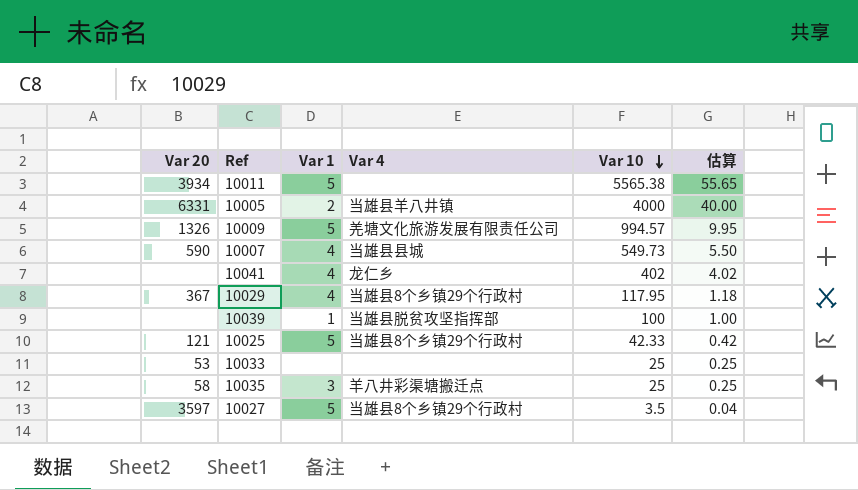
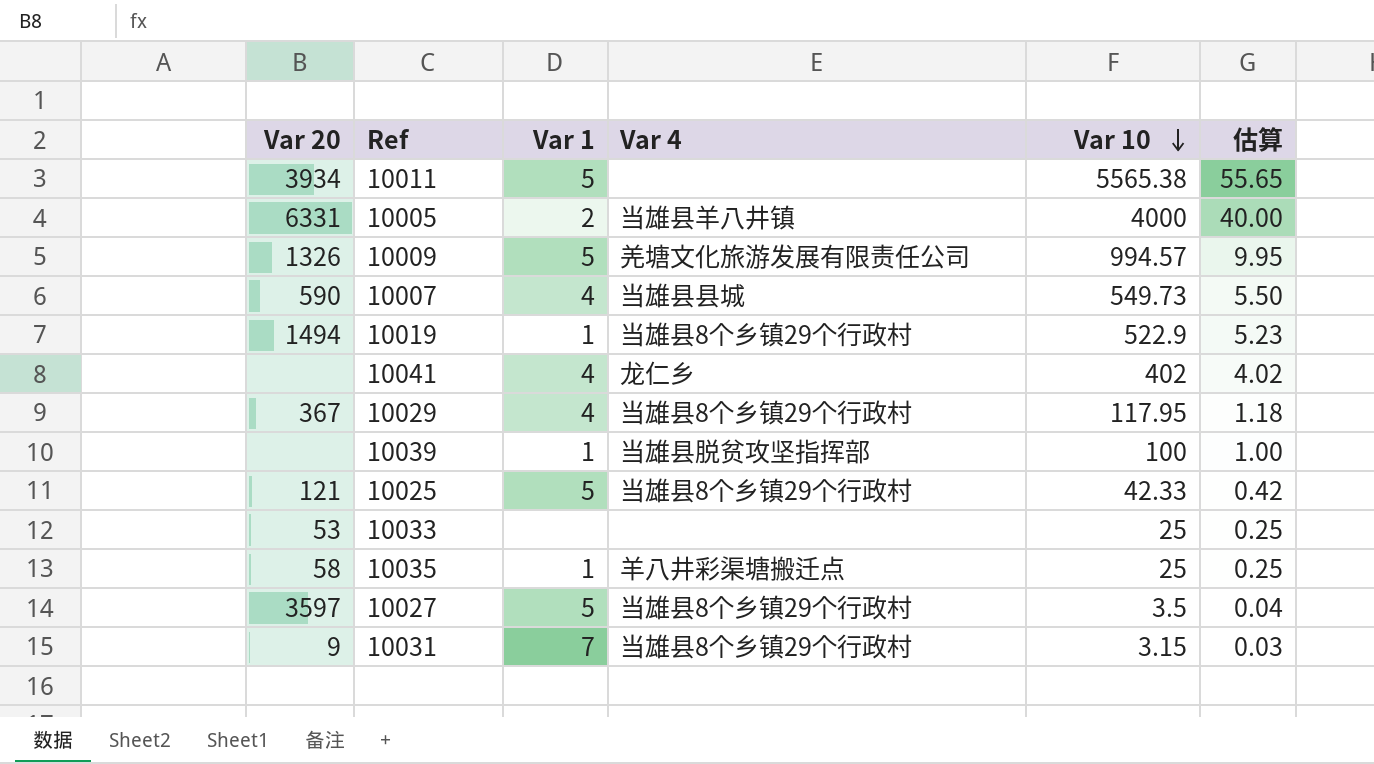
row 10019: none -> 1494 | 1 | 当雄县8个乡镇29个行政村 | 522.9 | 5.23
10035 | Var 1: 3 -> 1
row 10031: none -> 9 | 7 | 当雄县8个乡镇29个行政村 | 3.15 | 0.03

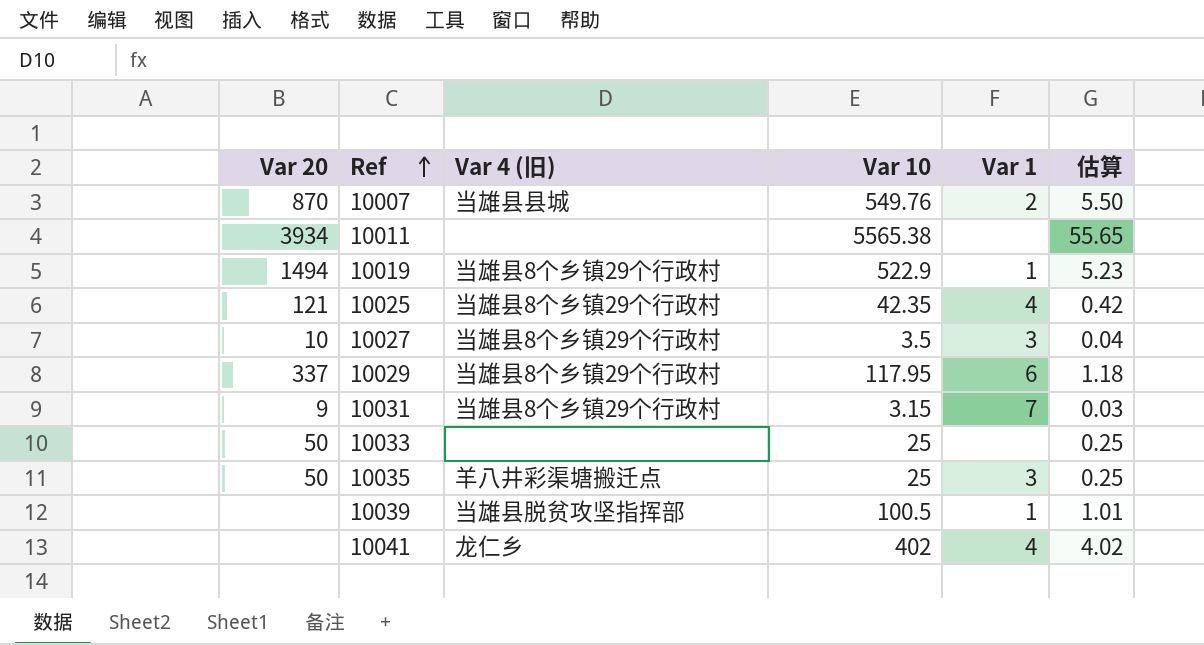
row order: Var 10 descending -> Ref ascending
column name: Var 4 -> Var 4 (旧)
column Var 1 | position: 3 -> 5
row 10005: 6331 | 2 | 当雄县羊八井镇 | 4000 | 40.00 -> none
row 10009: 1326 | 5 | 羌塘文化旅游发展有限责任公司 | 994.57 | 9.95 -> none
10007 | Var 20: 590 -> 870
10007 | Var 10: 549.73 -> 549.76
10007 | Var 1: 4 -> 2
10011 | Var 1: 5 -> none
10025 | Var 10: 42.33 -> 42.35
10025 | Var 1: 5 -> 4
10027 | Var 20: 3597 -> 10
10027 | Var 1: 5 -> 3
10029 | Var 20: 367 -> 337
10029 | Var 1: 4 -> 6
10033 | Var 20: 53 -> 50
10035 | Var 20: 58 -> 50
10035 | Var 1: 1 -> 3
10039 | Var 10: 100 -> 100.5
10039 | 估算: 1.00 -> 1.01

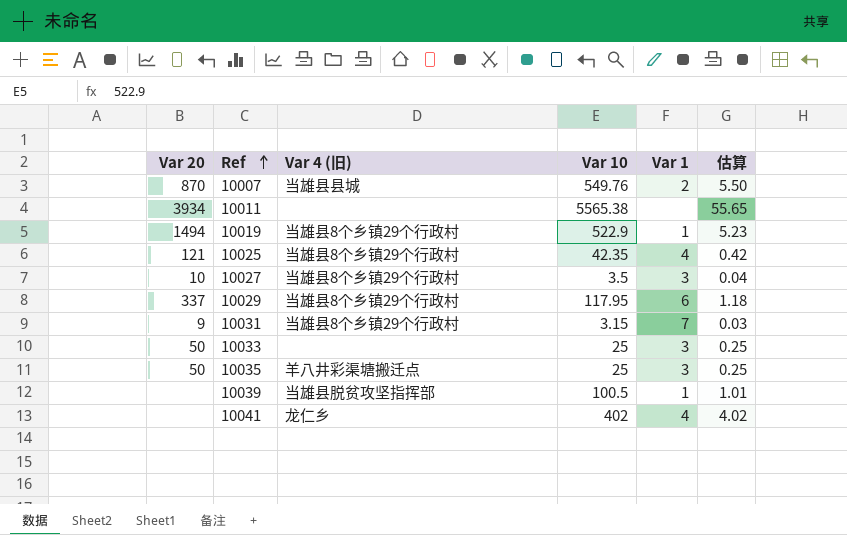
10033 | Var 1: none -> 3

